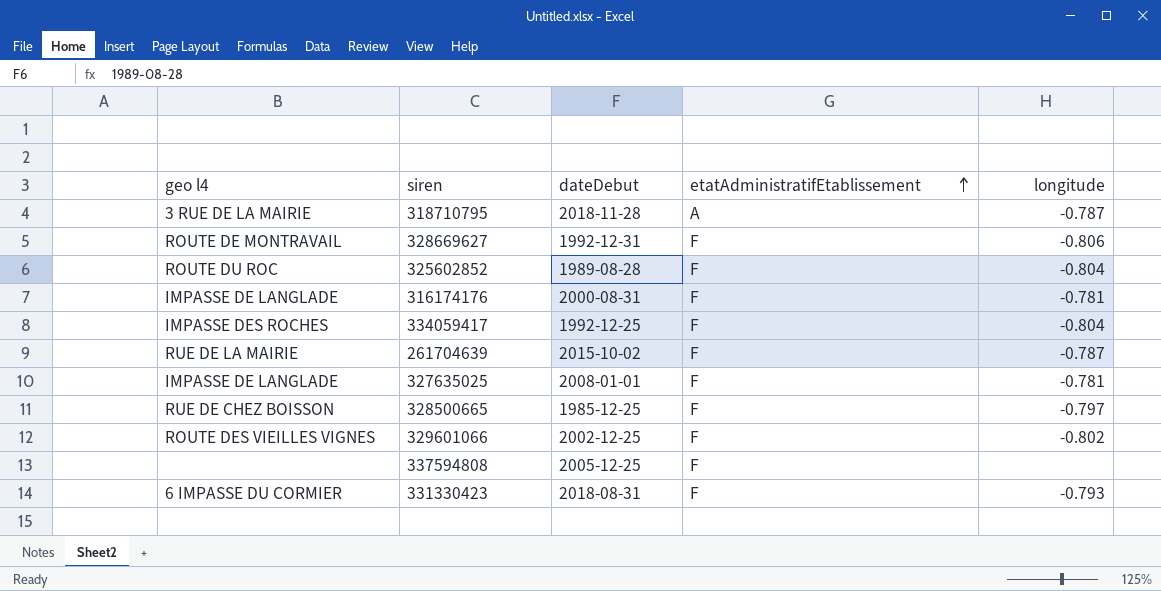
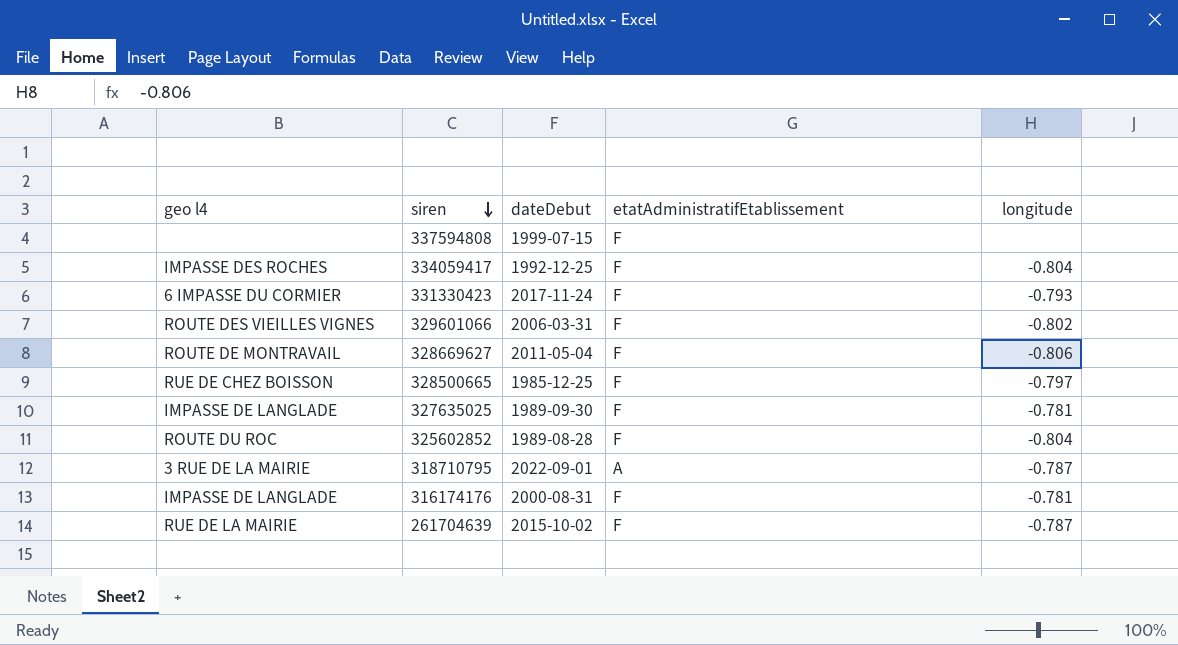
row order: etatAdministratifEtablissement ascending -> siren descending
337594808 | dateDebut: 2005-12-25 -> 1999-07-15
331330423 | dateDebut: 2018-08-31 -> 2017-11-24
329601066 | dateDebut: 2002-12-25 -> 2006-03-31
328669627 | dateDebut: 1992-12-31 -> 2011-05-04
327635025 | dateDebut: 2008-01-01 -> 1989-09-30
318710795 | dateDebut: 2018-11-28 -> 2022-09-01

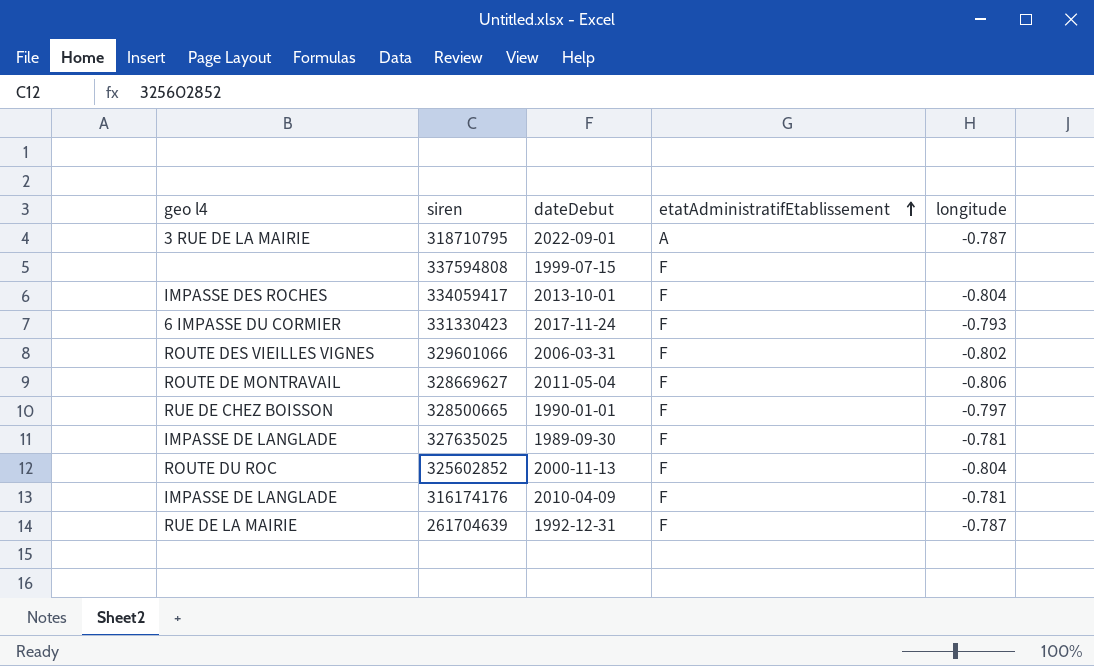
row order: siren descending -> etatAdministratifEtablissement ascending
334059417 | dateDebut: 1992-12-25 -> 2013-10-01
328500665 | dateDebut: 1985-12-25 -> 1990-01-01
325602852 | dateDebut: 1989-08-28 -> 2000-11-13
316174176 | dateDebut: 2000-08-31 -> 2010-04-09
261704639 | dateDebut: 2015-10-02 -> 1992-12-31

